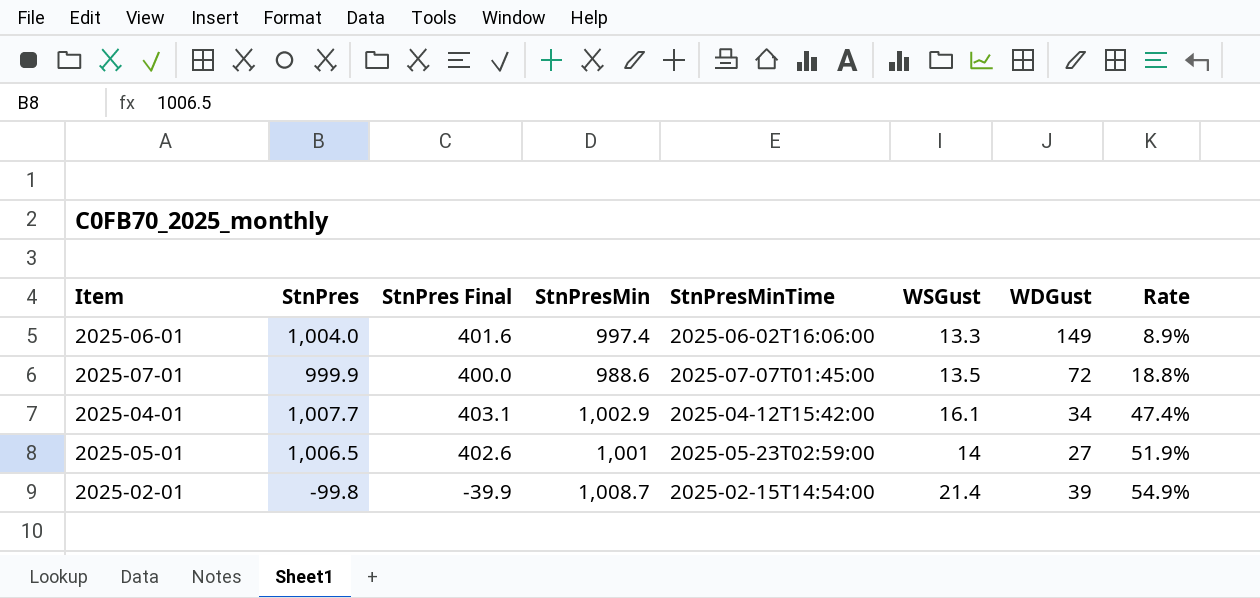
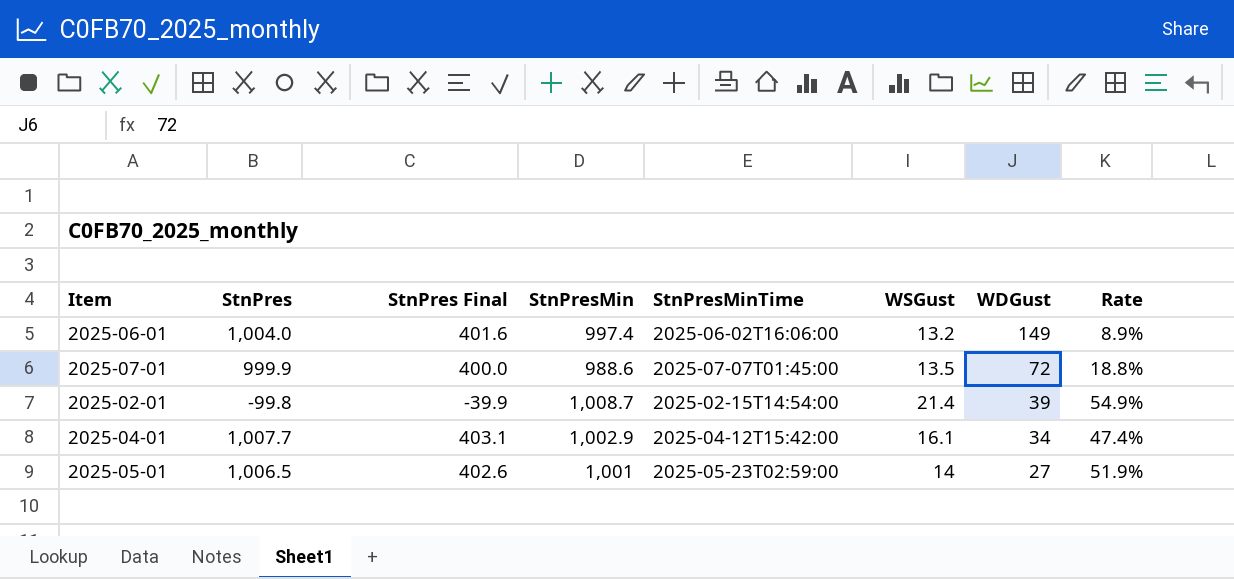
row order: Rate ascending -> WDGust descending
2025-06-01 | WSGust: 13.3 -> 13.2

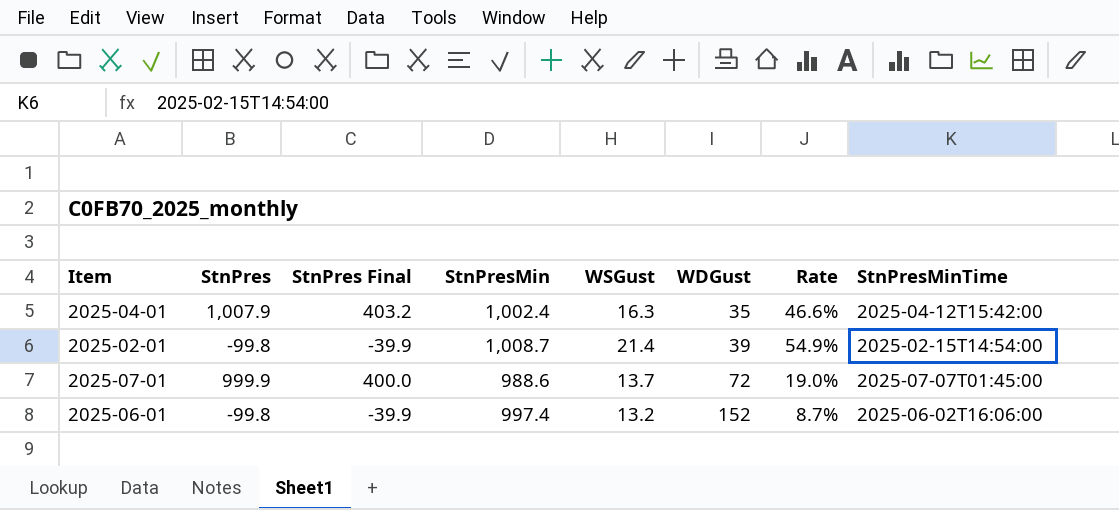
row order: WDGust descending -> WDGust ascending
column StnPresMinTime | position: 5 -> 8
row 2025-05-01: 1,006.5 | 402.6 | 1,001 | 2025-05-23T02:59:00 | 14 | 27 | 51.9% -> none
2025-04-01 | StnPres: 1,007.7 -> 1,007.9
2025-04-01 | StnPres Final: 403.1 -> 403.2
2025-04-01 | StnPresMin: 1,002.9 -> 1,002.4
2025-04-01 | WSGust: 16.1 -> 16.3
2025-04-01 | WDGust: 34 -> 35
2025-04-01 | Rate: 47.4% -> 46.6%
2025-07-01 | WSGust: 13.5 -> 13.7
2025-07-01 | Rate: 18.8% -> 19.0%
2025-06-01 | StnPres: 1,004.0 -> -99.8
2025-06-01 | StnPres Final: 401.6 -> -39.9
2025-06-01 | WDGust: 149 -> 152
2025-06-01 | Rate: 8.9% -> 8.7%

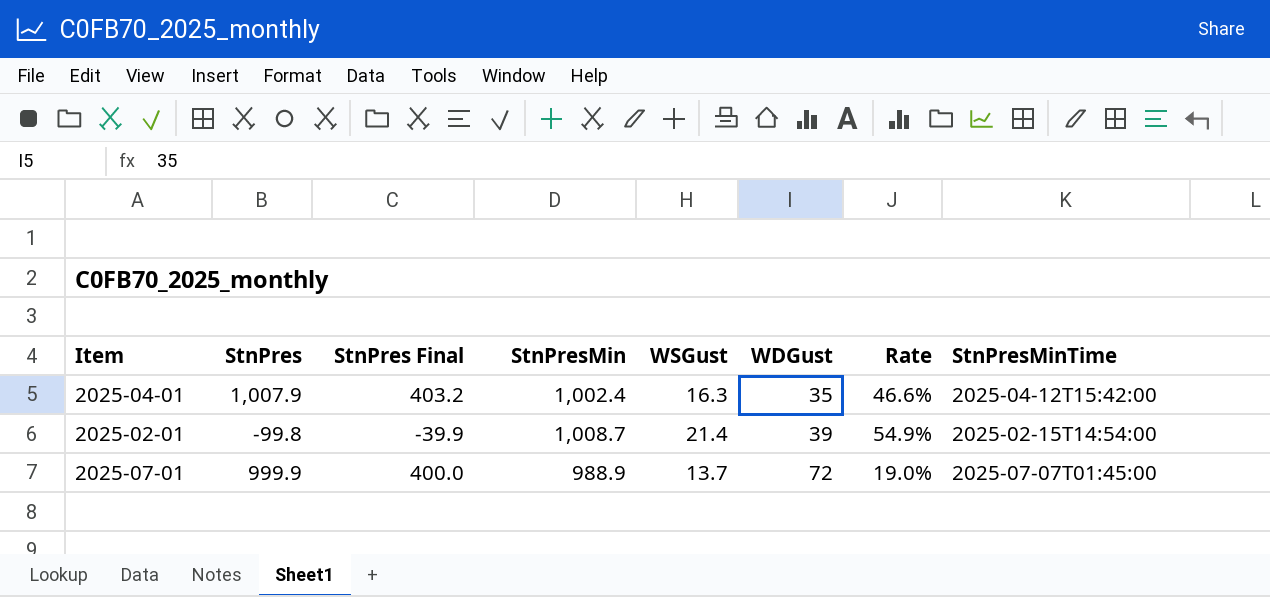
row 2025-06-01: -99.8 | -39.9 | 997.4 | 13.2 | 152 | 8.7% | 2025-06-02T16:06:00 -> none
2025-07-01 | StnPresMin: 988.6 -> 988.9

